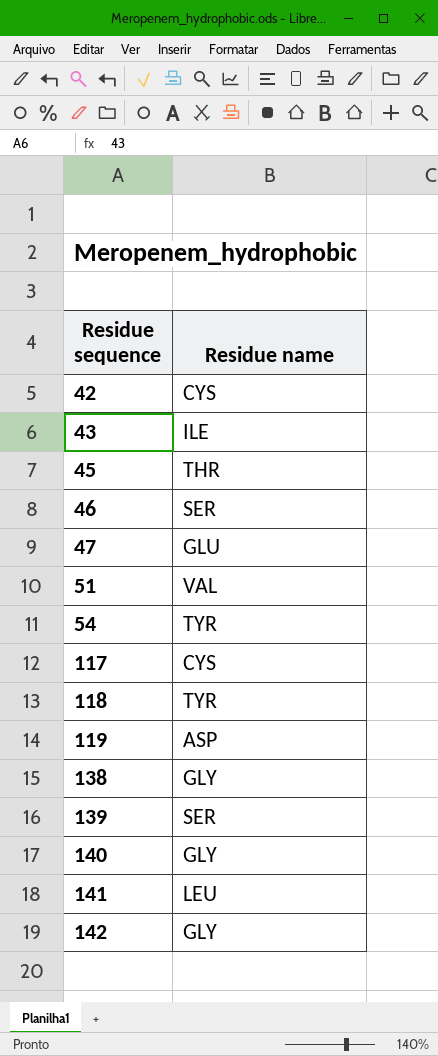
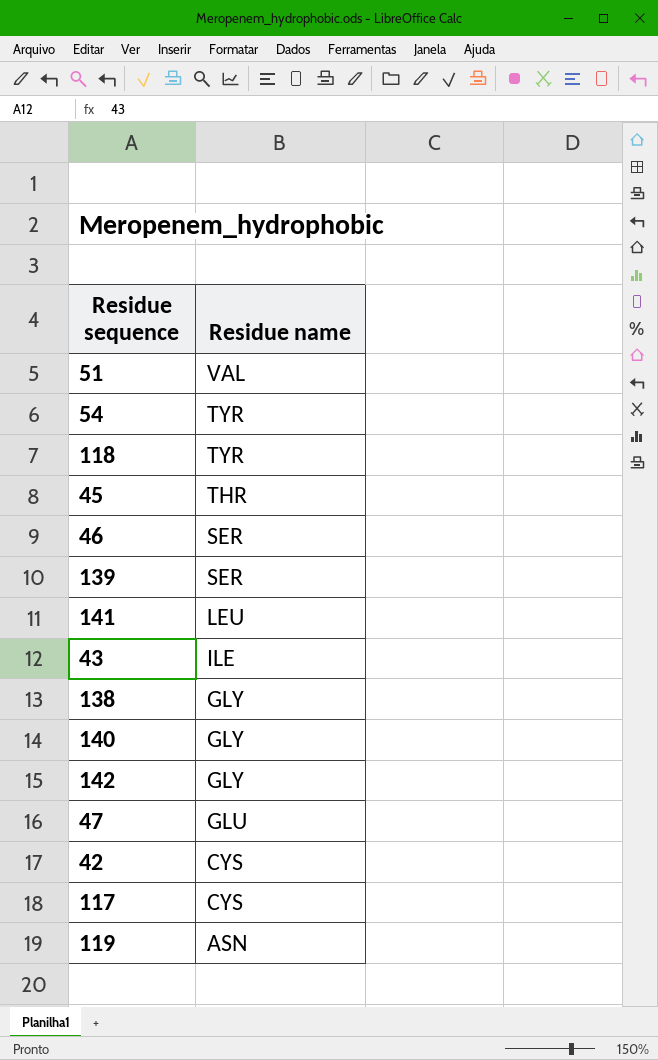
row order: Residue sequence ascending -> Residue name descending
119 | Residue name: ASP -> ASN

